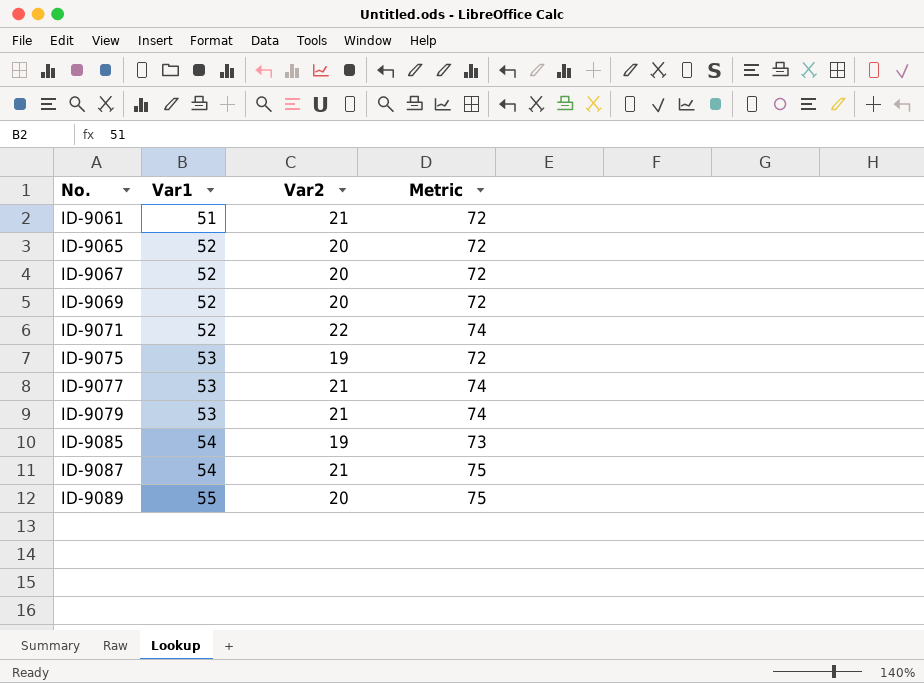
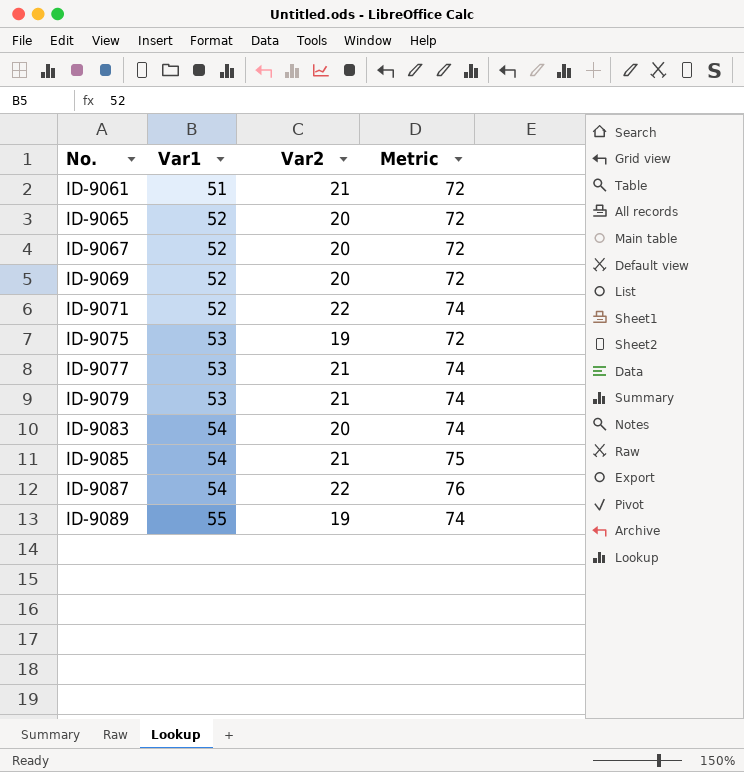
row ID-9083: none -> 54 | 20 | 74
ID-9085 | Var2: 19 -> 21
ID-9085 | Metric: 73 -> 75
ID-9087 | Var2: 21 -> 22
ID-9087 | Metric: 75 -> 76
ID-9089 | Var2: 20 -> 19
ID-9089 | Metric: 75 -> 74

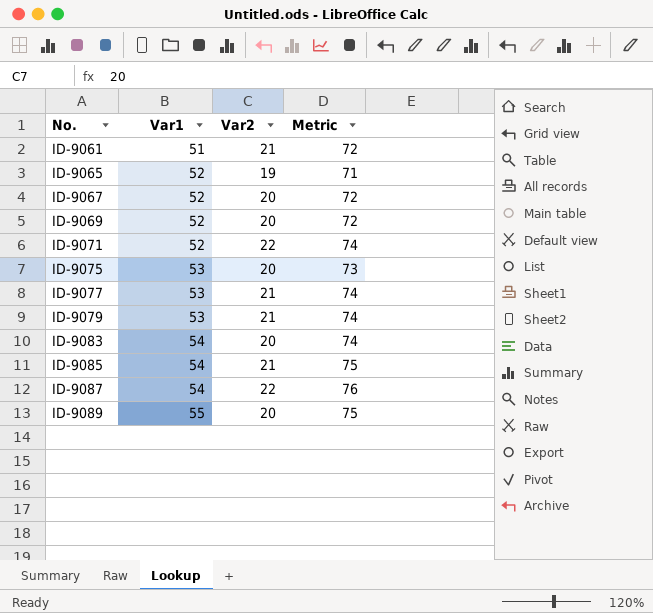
ID-9065 | Var2: 20 -> 19
ID-9065 | Metric: 72 -> 71
ID-9075 | Var2: 19 -> 20
ID-9075 | Metric: 72 -> 73
ID-9089 | Var2: 19 -> 20
ID-9089 | Metric: 74 -> 75

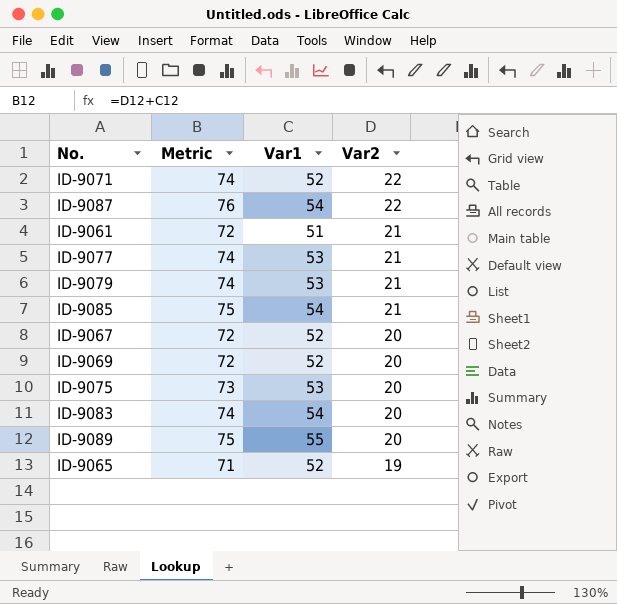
row order: No. ascending -> Var2 descending
column Metric | position: 4 -> 2

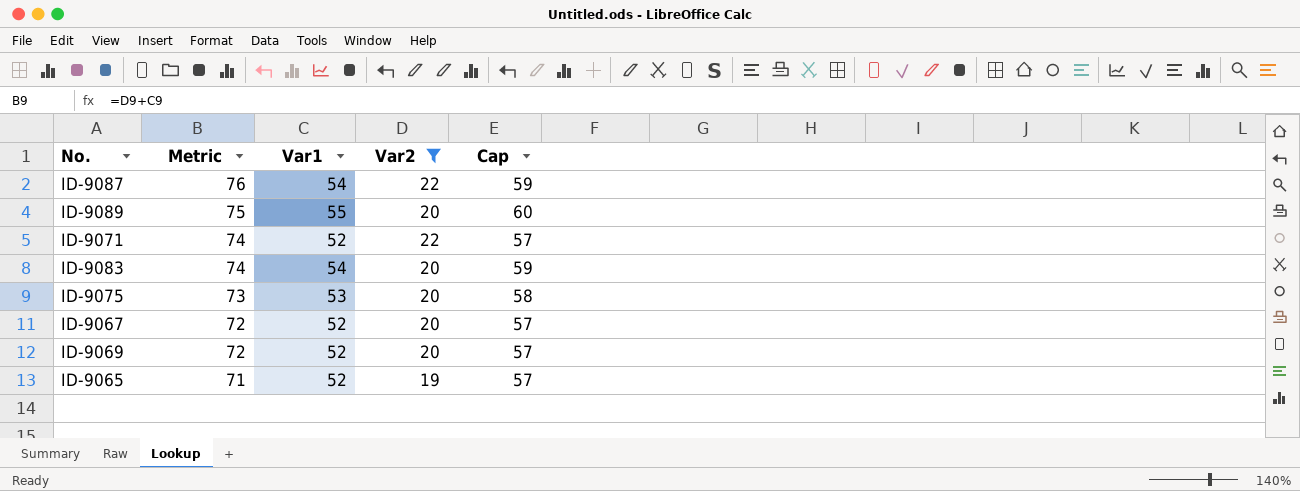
filter: none -> Var2 != 21
row order: Var2 descending -> Metric descending
column Cap | formula: none -> [Var1] + 5

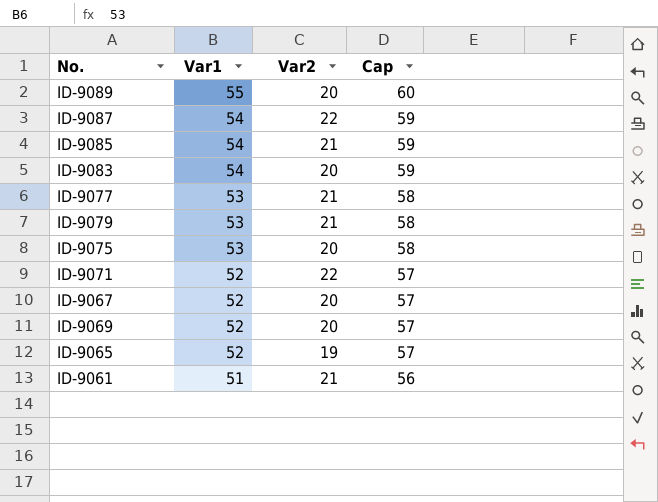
filter: Var2 != 21 -> none
row order: Metric descending -> Var1 descending
column Metric | formula: [Var1] + [Var2] -> none

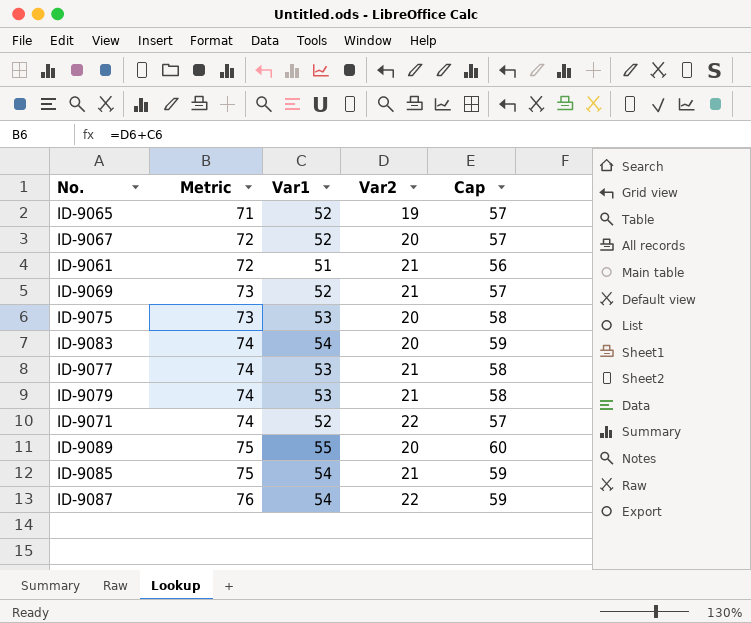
row order: Var1 descending -> Metric ascending
column Metric | formula: none -> [Var1] + [Var2]
ID-9069 | Var2: 20 -> 21

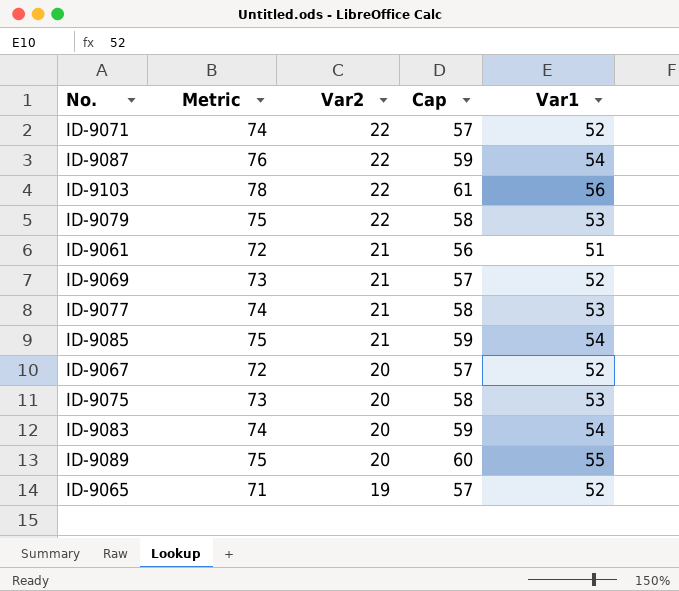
row order: Metric ascending -> Var2 descending
column Var1 | position: 3 -> 5
row ID-9103: none -> 78 | 22 | 61 | 56
ID-9079 | Metric: 74 -> 75
ID-9079 | Var2: 21 -> 22

